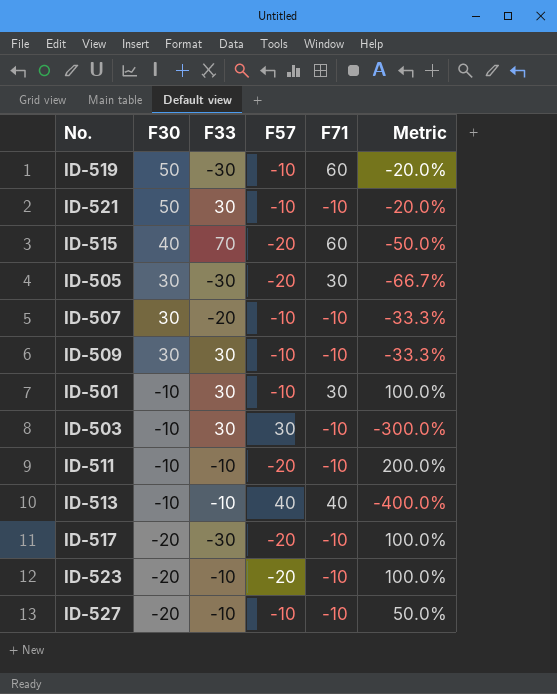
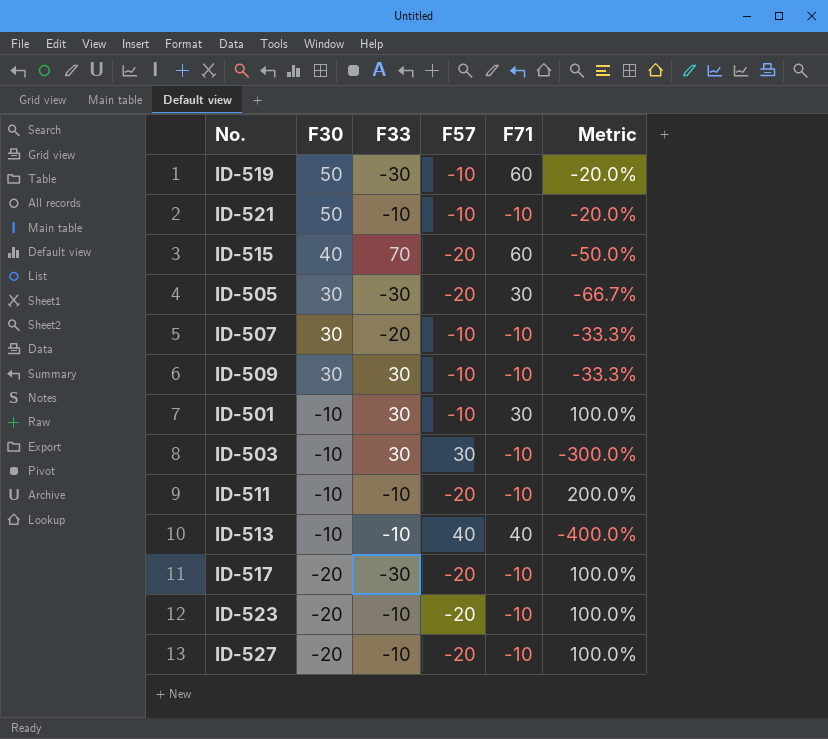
ID-521 | F33: 30 -> -10
ID-527 | F57: -10 -> -20
ID-527 | Metric: 50.0% -> 100.0%

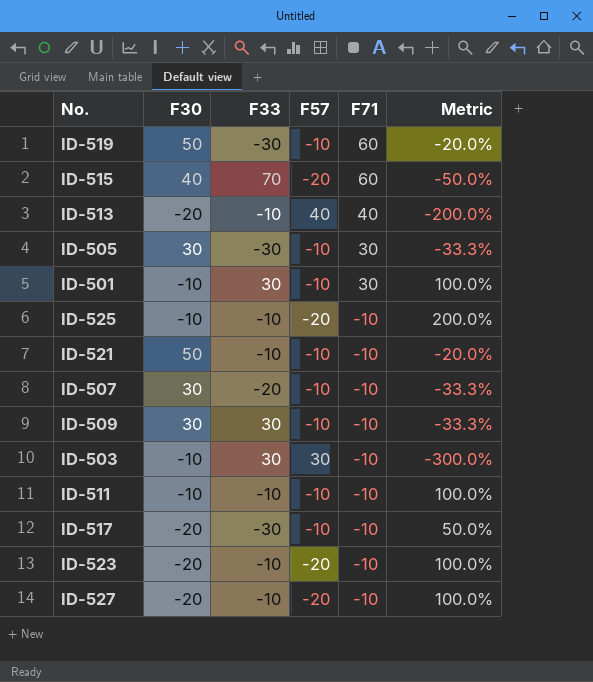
row order: F30 descending -> F71 descending
ID-513 | F30: -10 -> -20
ID-513 | Metric: -400.0% -> -200.0%
ID-505 | F57: -20 -> -10
ID-505 | Metric: -66.7% -> -33.3%
row ID-525: none -> -10 | -10 | -20 | -10 | 200.0%
ID-511 | F57: -20 -> -10
ID-511 | Metric: 200.0% -> 100.0%
ID-517 | F57: -20 -> -10
ID-517 | Metric: 100.0% -> 50.0%

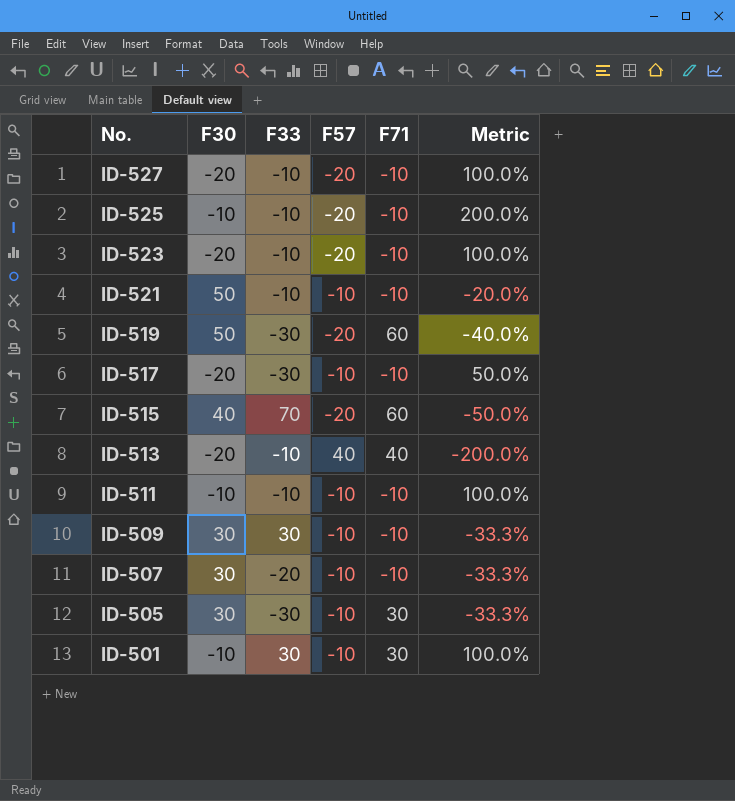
row order: F71 descending -> No. descending
row ID-503: -10 | 30 | 30 | -10 | -300.0% -> none
ID-519 | F57: -10 -> -20
ID-519 | Metric: -20.0% -> -40.0%

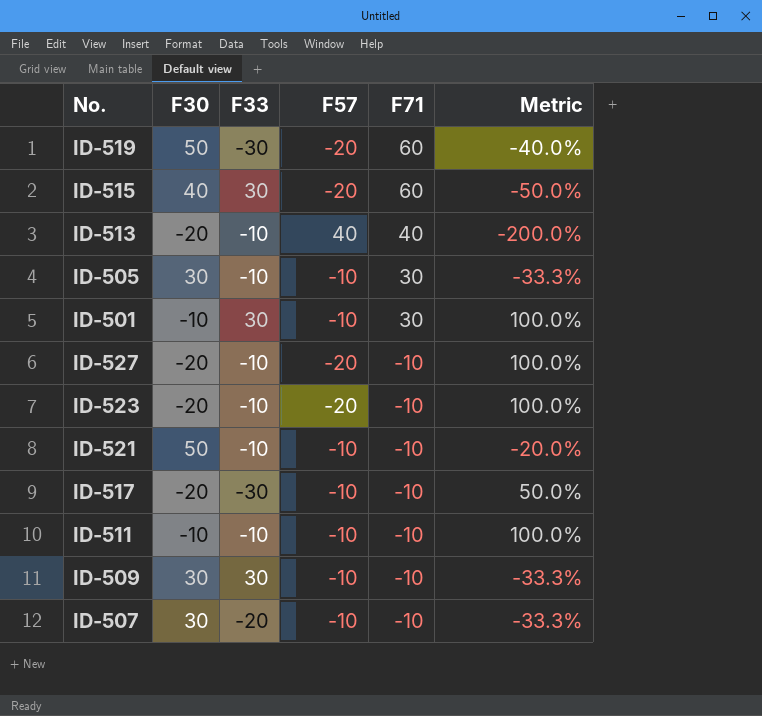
row order: No. descending -> F71 descending
row ID-525: -10 | -10 | -20 | -10 | 200.0% -> none
ID-515 | F33: 70 -> 30
ID-505 | F33: -30 -> -10

